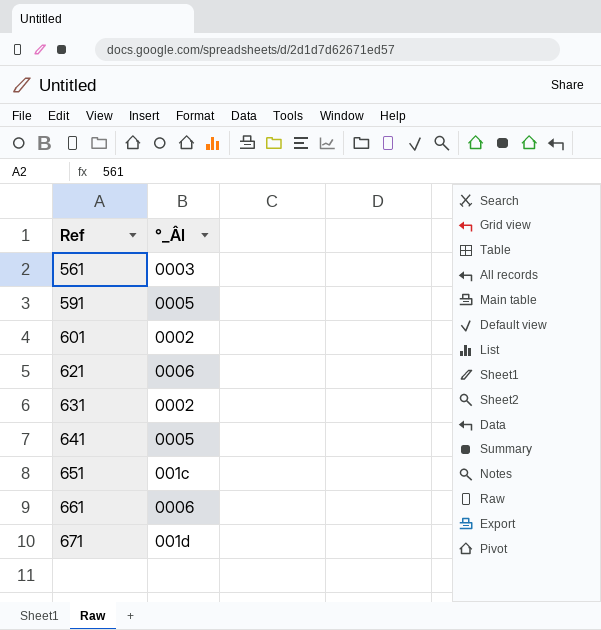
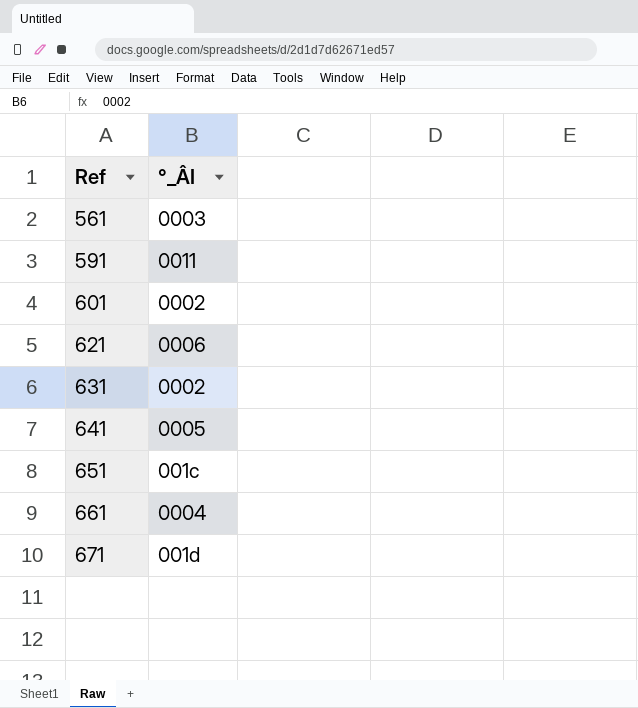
591 | °_ÂI: 0005 -> 0011
661 | °_ÂI: 0006 -> 0004

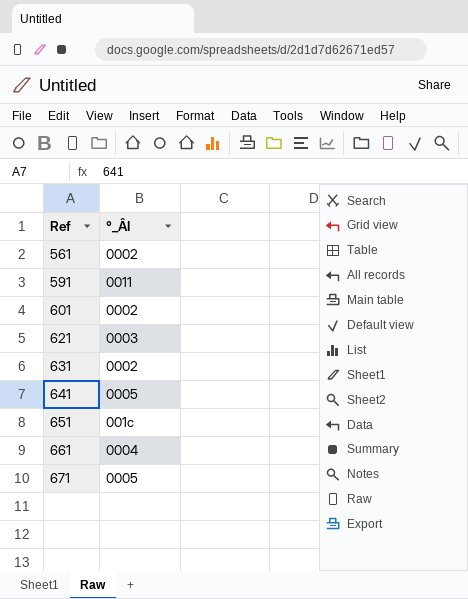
561 | °_ÂI: 0003 -> 0002
621 | °_ÂI: 0006 -> 0003
671 | °_ÂI: 001d -> 0005

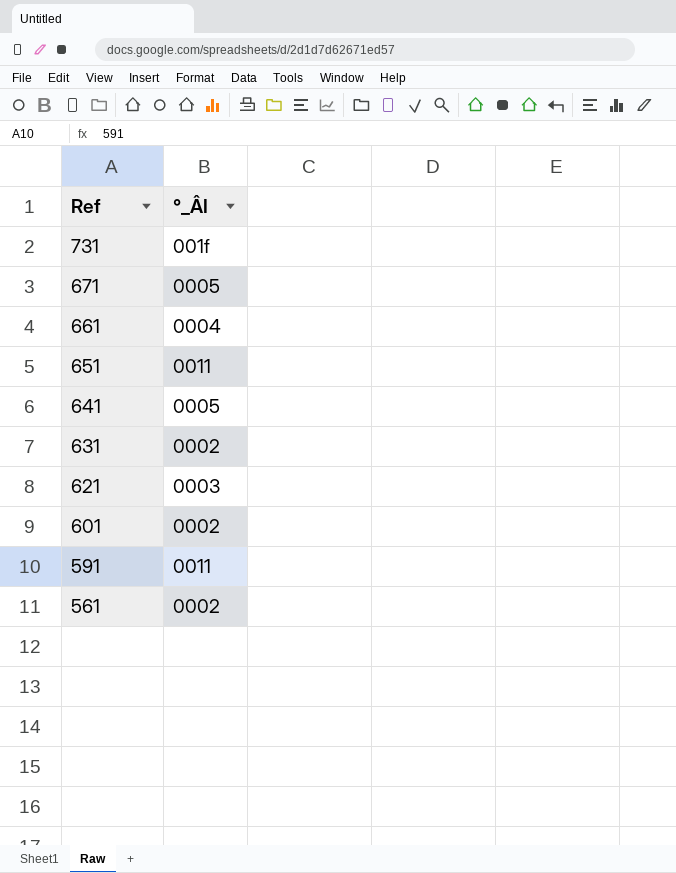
row order: Ref ascending -> Ref descending
row 731: none -> 001f
651 | °_ÂI: 001c -> 0011

